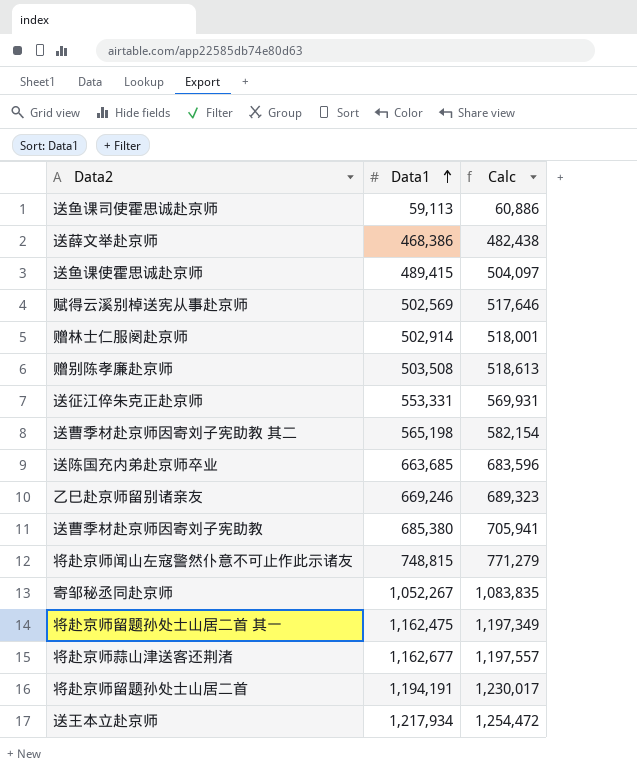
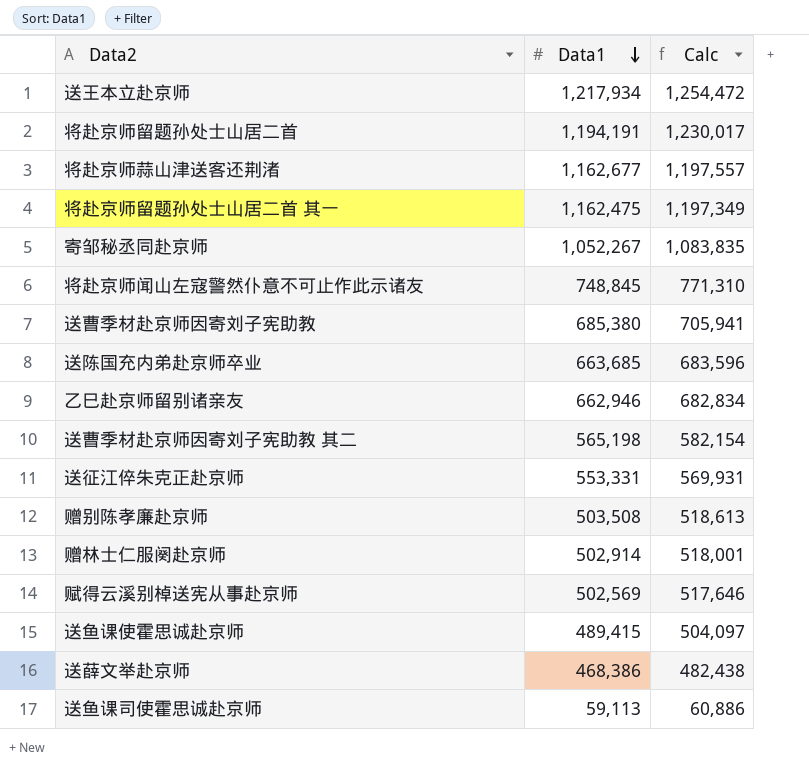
row order: Data1 ascending -> Data1 descending
将赴京师闻山左寇警然仆意不可止作此示诸友 | Data1: 748,815 -> 748,845
将赴京师闻山左寇警然仆意不可止作此示诸友 | Calc: 771,279 -> 771,310
乙巳赴京师留别诸亲友 | Data1: 669,246 -> 662,946
乙巳赴京师留别诸亲友 | Calc: 689,323 -> 682,834

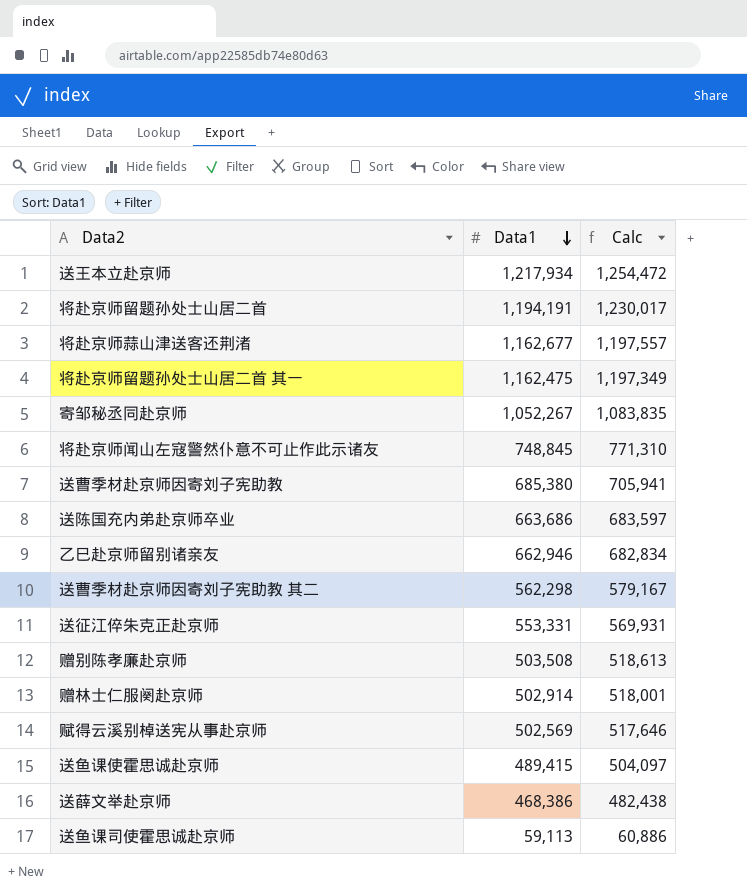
送陈国充内弟赴京师卒业 | Data1: 663,685 -> 663,686
送陈国充内弟赴京师卒业 | Calc: 683,596 -> 683,597
送曹季材赴京师因寄刘子宪助教 其二 | Data1: 565,198 -> 562,298
送曹季材赴京师因寄刘子宪助教 其二 | Calc: 582,154 -> 579,167

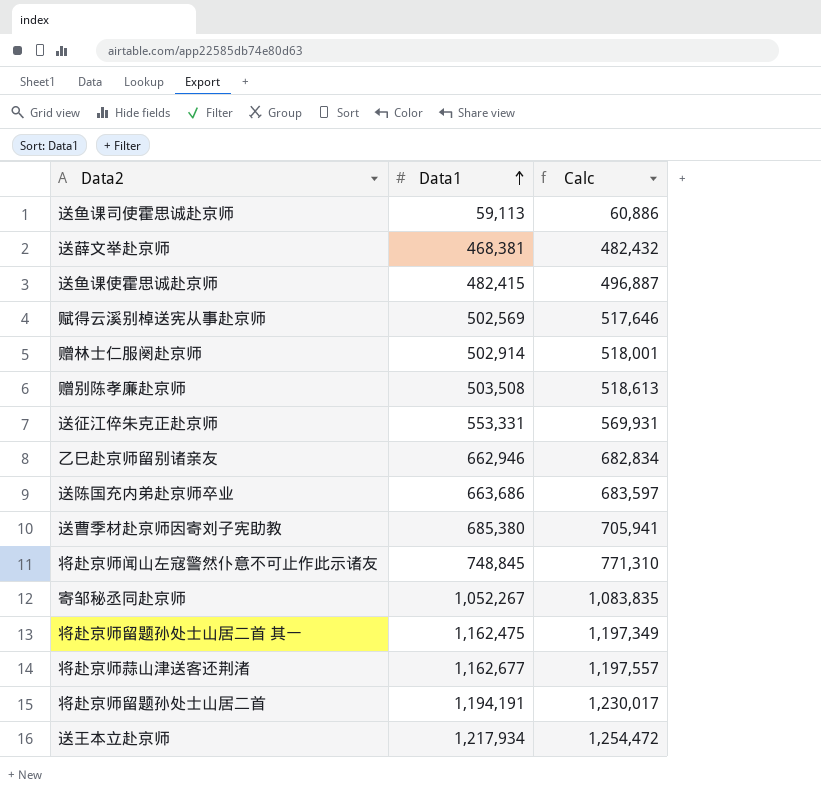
row order: Data1 descending -> Data1 ascending
row 送曹季材赴京师因寄刘子宪助教 其二: 562,298 | 579,167 -> none
送薛文举赴京师 | Data1: 468,386 -> 468,381
送薛文举赴京师 | Calc: 482,438 -> 482,432
送鱼课使霍思诚赴京师 | Data1: 489,415 -> 482,415
送鱼课使霍思诚赴京师 | Calc: 504,097 -> 496,887

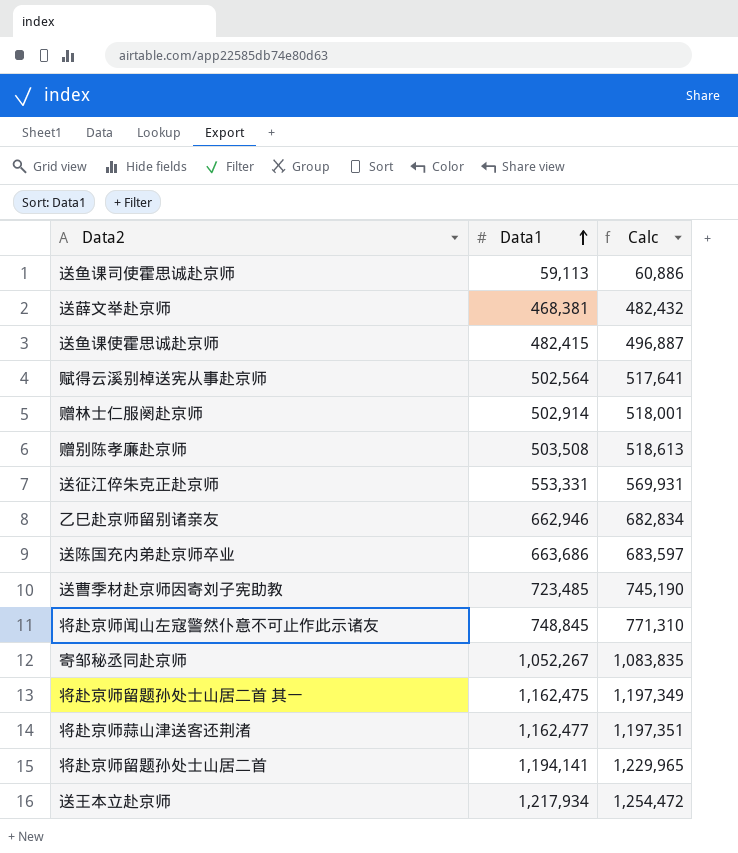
赋得云溪别棹送宪从事赴京师 | Data1: 502,569 -> 502,564
赋得云溪别棹送宪从事赴京师 | Calc: 517,646 -> 517,641
送曹季材赴京师因寄刘子宪助教 | Data1: 685,380 -> 723,485
送曹季材赴京师因寄刘子宪助教 | Calc: 705,941 -> 745,190
将赴京师蒜山津送客还荆渚 | Data1: 1,162,677 -> 1,162,477
将赴京师蒜山津送客还荆渚 | Calc: 1,197,557 -> 1,197,351
将赴京师留题孙处士山居二首 | Data1: 1,194,191 -> 1,194,141
将赴京师留题孙处士山居二首 | Calc: 1,230,017 -> 1,229,965

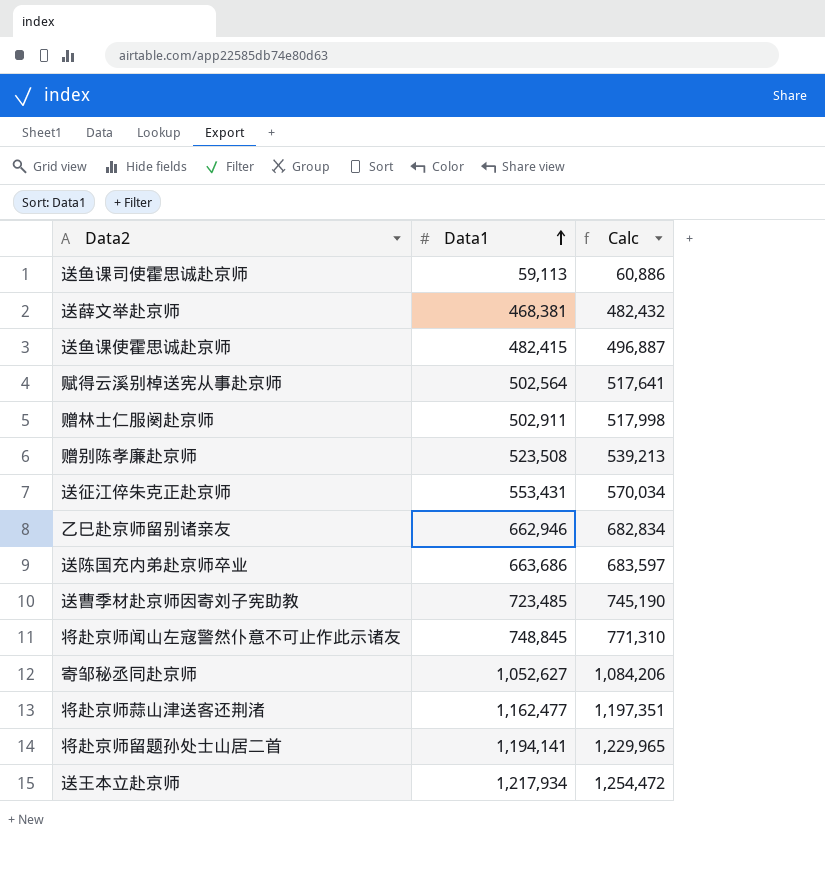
row 将赴京师留题孙处士山居二首 其一: 1,162,475 | 1,197,349 -> none
赠林士仁服阕赴京师 | Data1: 502,914 -> 502,911
赠林士仁服阕赴京师 | Calc: 518,001 -> 517,998
赠别陈孝廉赴京师 | Data1: 503,508 -> 523,508
赠别陈孝廉赴京师 | Calc: 518,613 -> 539,213
送征江倅朱克正赴京师 | Data1: 553,331 -> 553,431
送征江倅朱克正赴京师 | Calc: 569,931 -> 570,034
寄邹秘丞同赴京师 | Data1: 1,052,267 -> 1,052,627
寄邹秘丞同赴京师 | Calc: 1,083,835 -> 1,084,206

